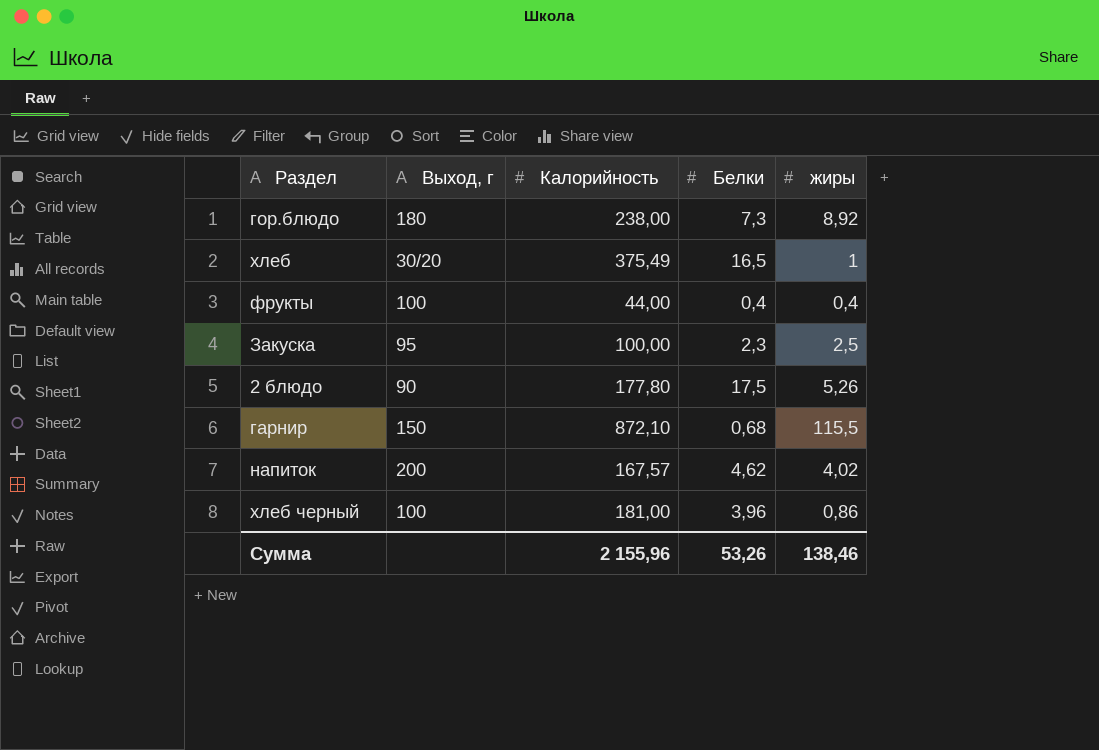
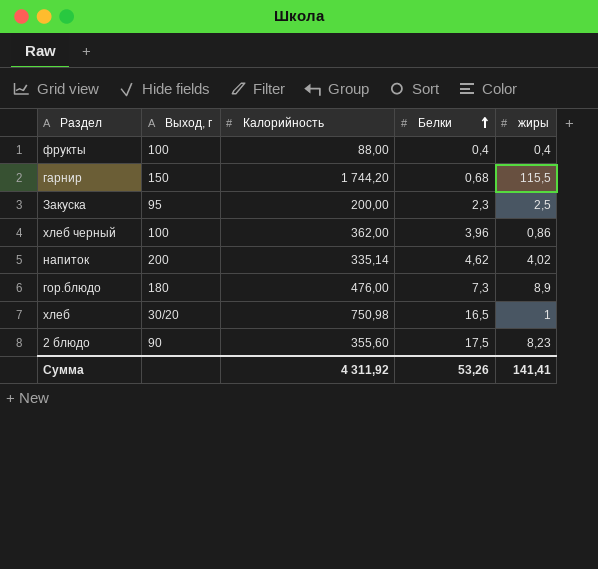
row order: none -> Белки ascending
фрукты | Калорийность: 44,00 -> 88,00
гарнир | Калорийность: 872,10 -> 1 744,20
Закуска | Калорийность: 100,00 -> 200,00
хлеб черный | Калорийность: 181,00 -> 362,00
напиток | Калорийность: 167,57 -> 335,14
гор.блюдо | Калорийность: 238,00 -> 476,00
гор.блюдо | жиры: 8,92 -> 8,9
хлеб | Калорийность: 375,49 -> 750,98
2 блюдо | Калорийность: 177,80 -> 355,60
2 блюдо | жиры: 5,26 -> 8,23
Сумма | Калорийность: 2 155,96 -> 4 311,92
Сумма | жиры: 138,46 -> 141,41

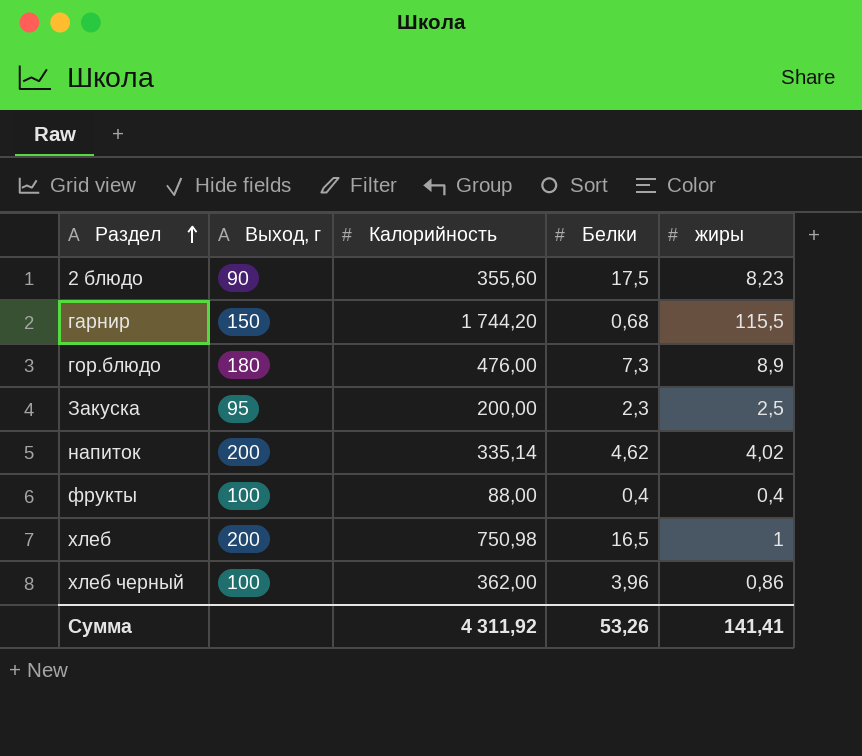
row order: Белки ascending -> Раздел ascending
хлеб | Выход, г: 30/20 -> 200

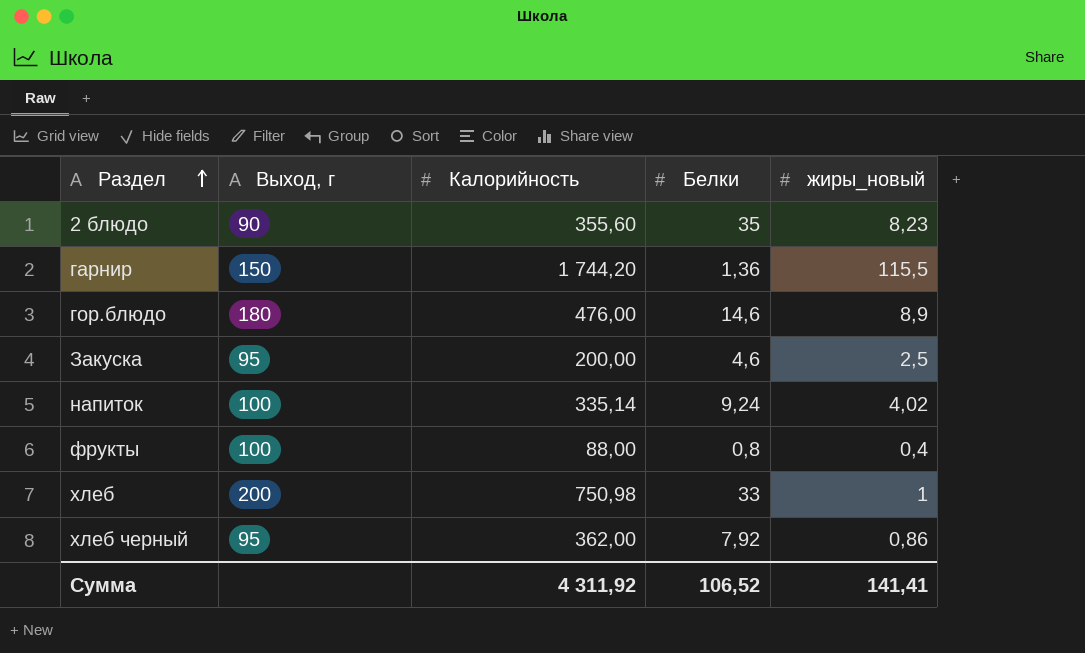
column name: жиры -> жиры_новый
2 блюдо | Белки: 17,5 -> 35
гарнир | Белки: 0,68 -> 1,36
гор.блюдо | Белки: 7,3 -> 14,6
Закуска | Белки: 2,3 -> 4,6
напиток | Выход, г: 200 -> 100
напиток | Белки: 4,62 -> 9,24
фрукты | Белки: 0,4 -> 0,8
хлеб | Белки: 16,5 -> 33
хлеб черный | Выход, г: 100 -> 95
хлеб черный | Белки: 3,96 -> 7,92
Сумма | Белки: 53,26 -> 106,52

